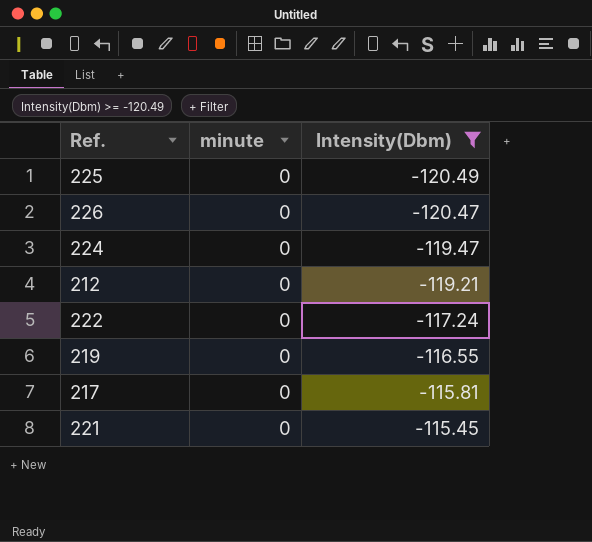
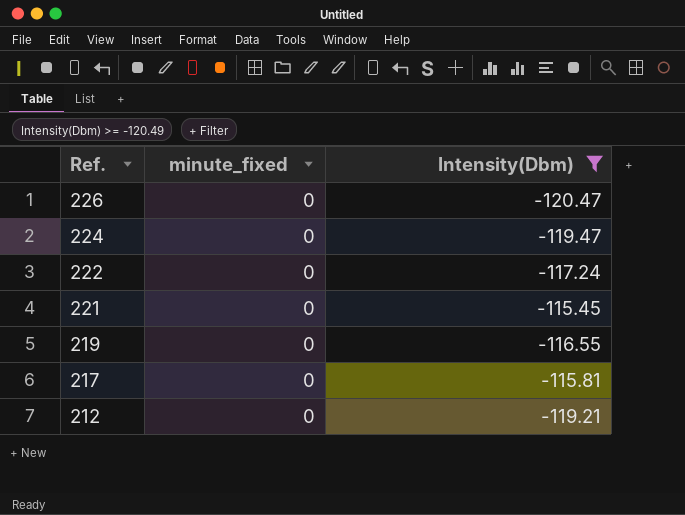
row order: Intensity(Dbm) ascending -> Ref. descending
column name: minute -> minute_fixed
row 225: 0 | -120.49 -> none

